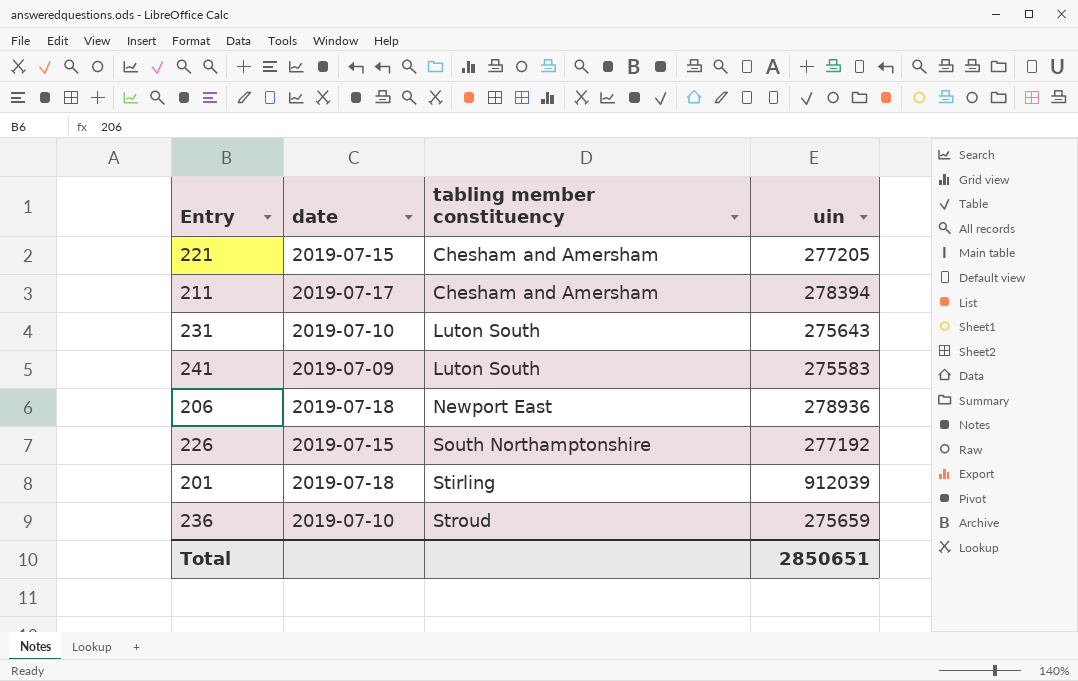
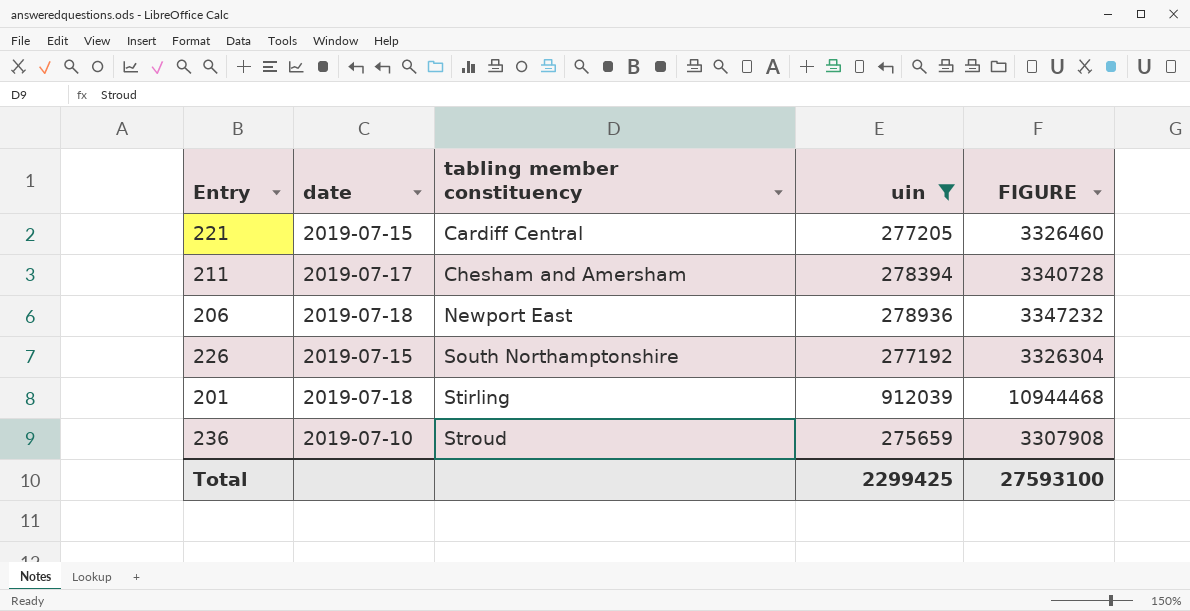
filter: none -> uin >= 275659
column FIGURE | formula: none -> [uin] * 12
221 | tabling member constituency: Chesham and Amersham -> Cardiff Central
Total | uin: 2850651 -> 2299425

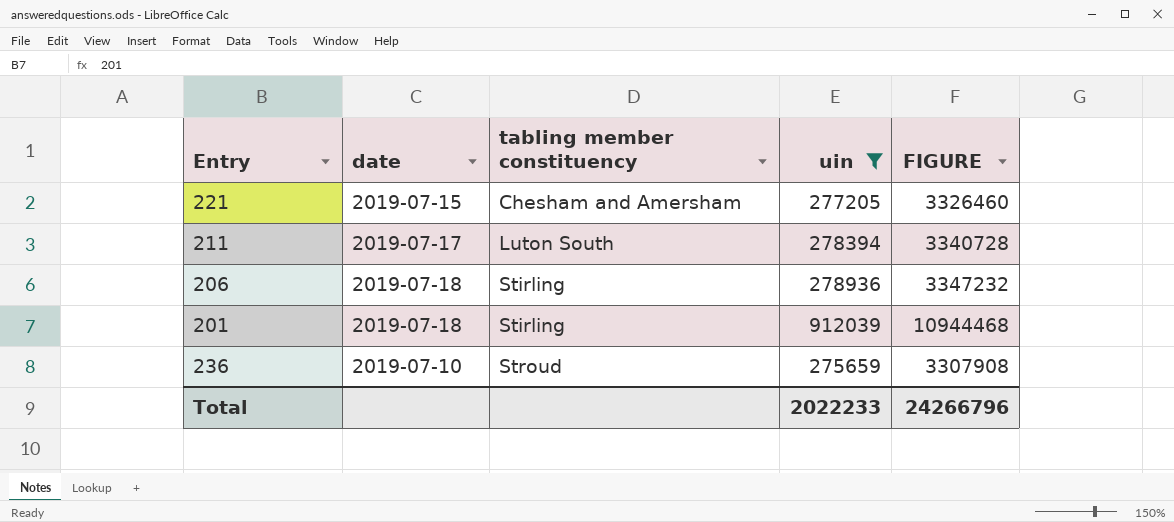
row 226: 2019-07-15 | South Northamptonshire | 277192 | 3326304 -> none
221 | tabling member constituency: Cardiff Central -> Chesham and Amersham
211 | tabling member constituency: Chesham and Amersham -> Luton South
206 | tabling member constituency: Newport East -> Stirling
Total | uin: 2299425 -> 2022233
Total | FIGURE: 27593100 -> 24266796

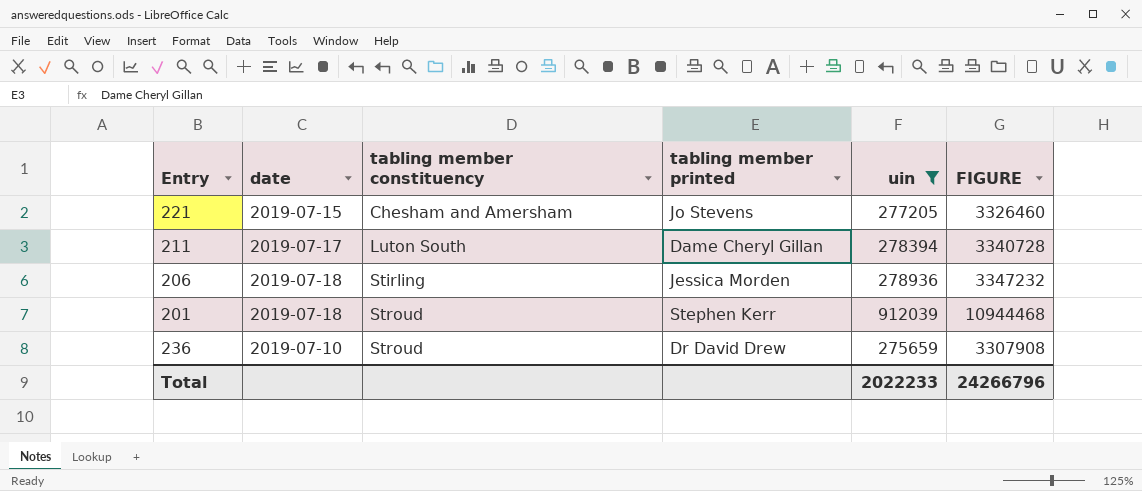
column tabling member printed | position: none -> 4
201 | tabling member constituency: Stirling -> Stroud

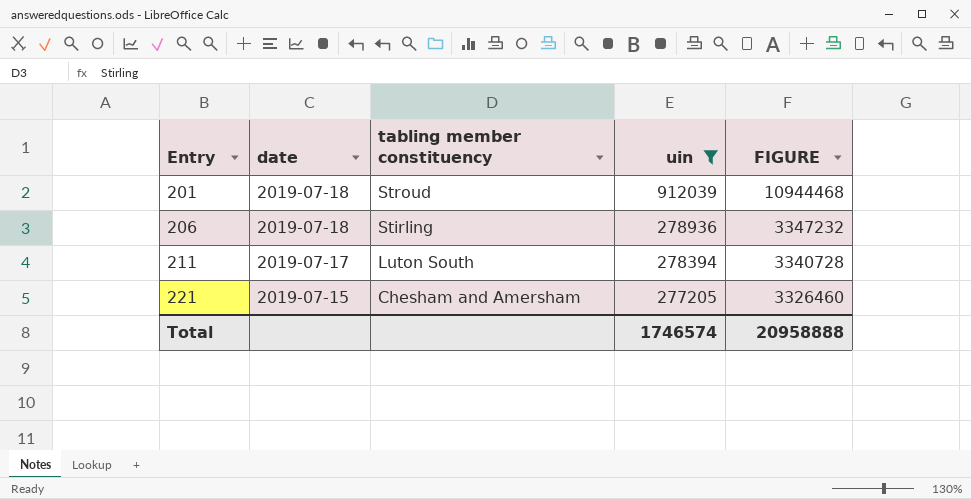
row order: tabling member constituency ascending -> Entry ascending
column tabling member printed | position: 4 -> none
row 236: 2019-07-10 | Stroud | Dr David Drew | 275659 | 3307908 -> none
Total | uin: 2022233 -> 1746574
Total | FIGURE: 24266796 -> 20958888

